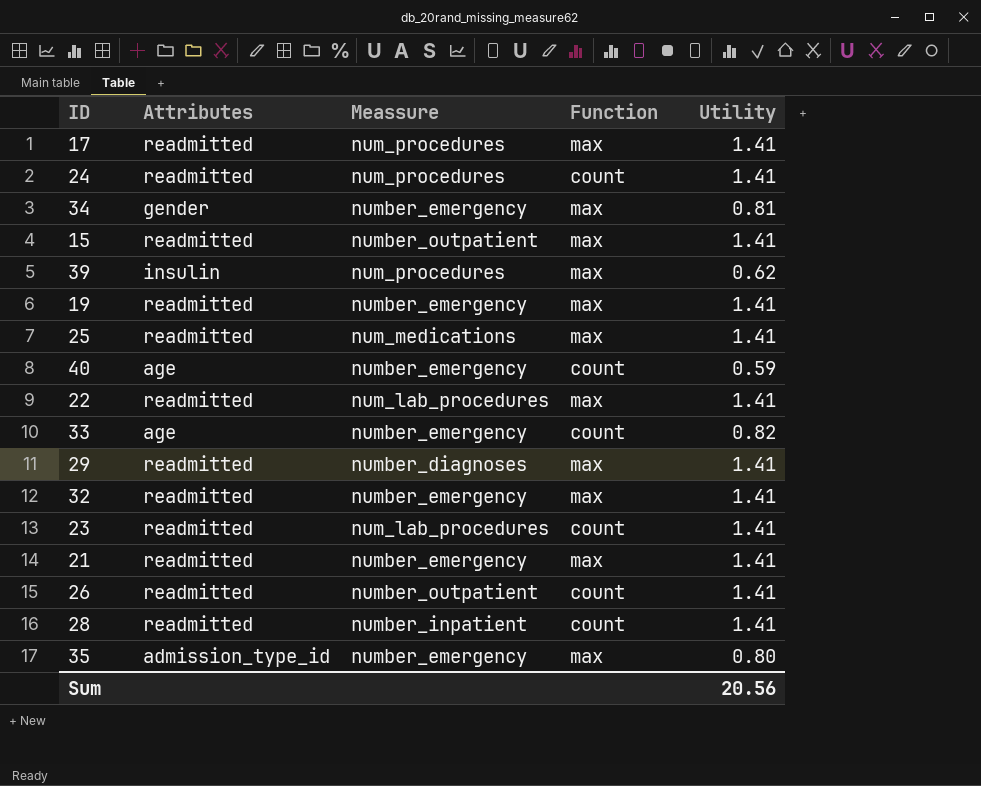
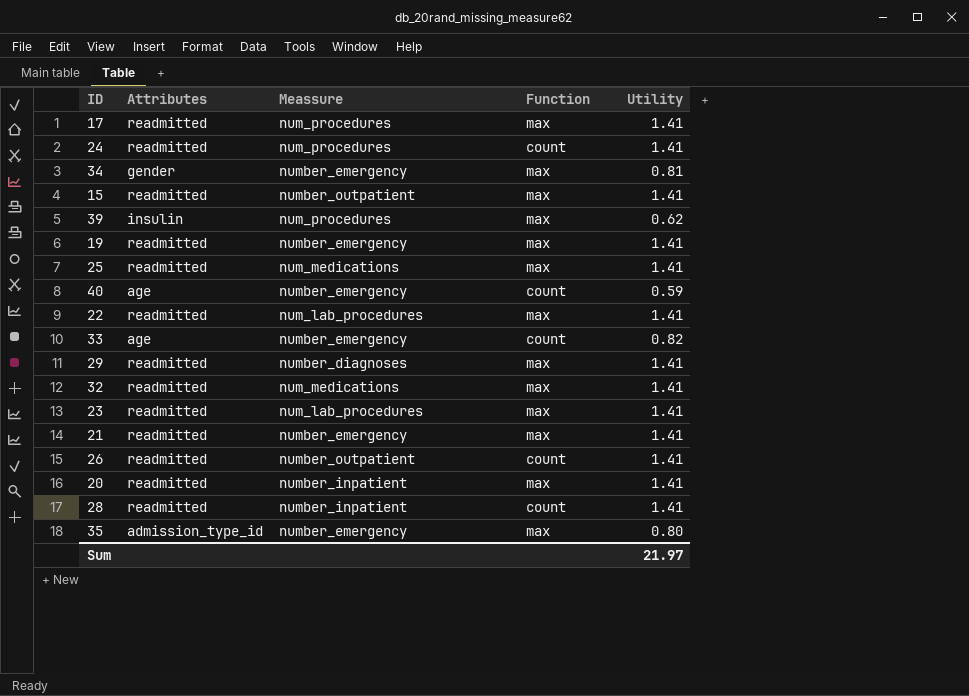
32 | Meassure: number_emergency -> num_medications
23 | Function: count -> max
row 20: none -> readmitted | number_inpatient | max | 1.41
Sum | Utility: 20.56 -> 21.97

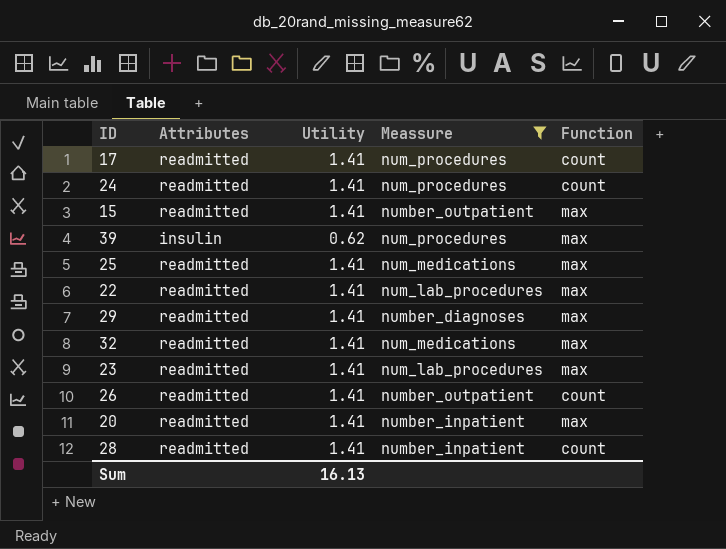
filter: none -> Meassure != number_emergency
column Utility | position: 5 -> 3
17 | Function: max -> count
Sum | Utility: 21.97 -> 16.13

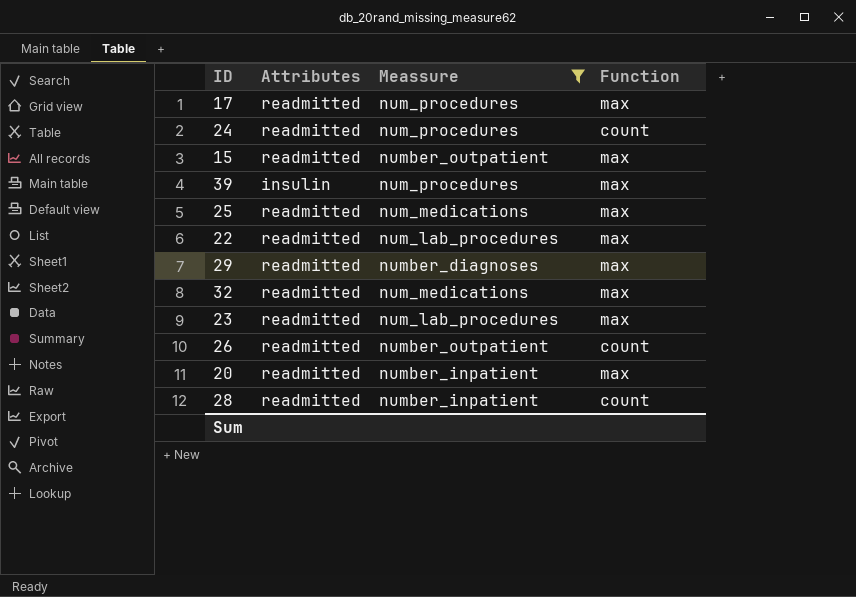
column Utility | position: 3 -> none
17 | Function: count -> max

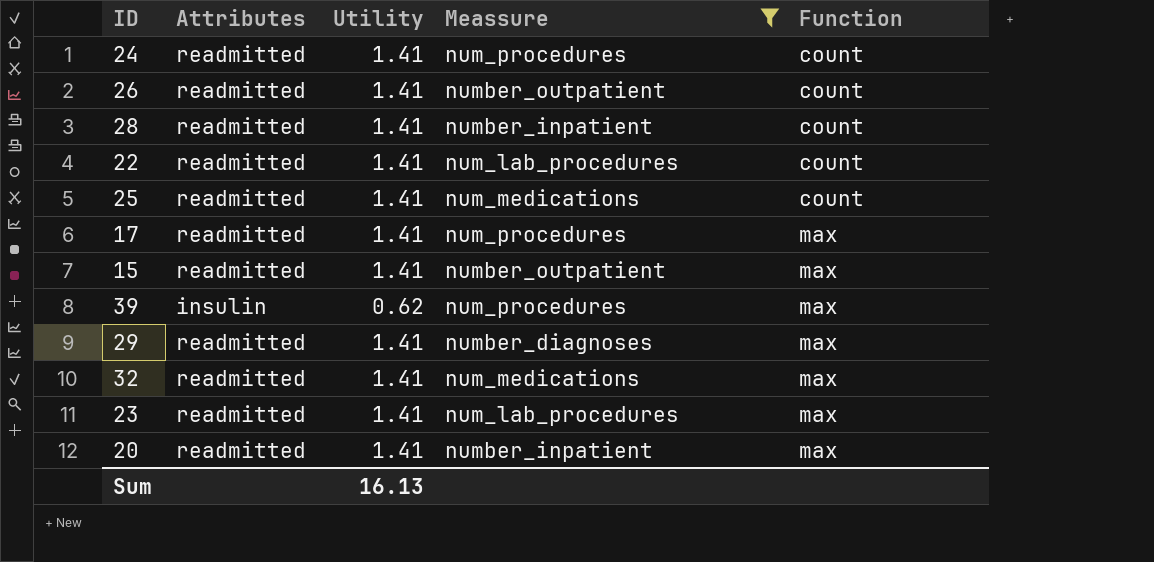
row order: none -> Function ascending
column Utility | position: none -> 3
22 | Function: max -> count
25 | Function: max -> count

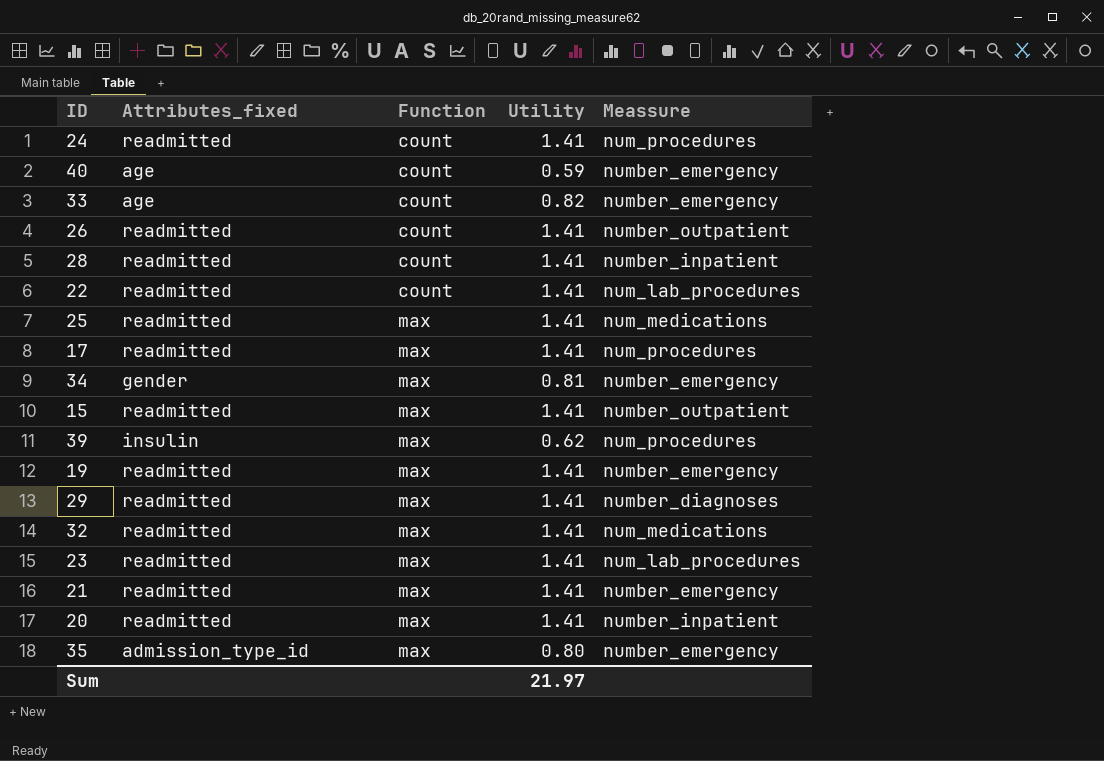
filter: Meassure != number_emergency -> none
column name: Attributes -> Attributes_fixed
column Function | position: 5 -> 3
25 | Function: count -> max
Sum | Utility: 16.13 -> 21.97

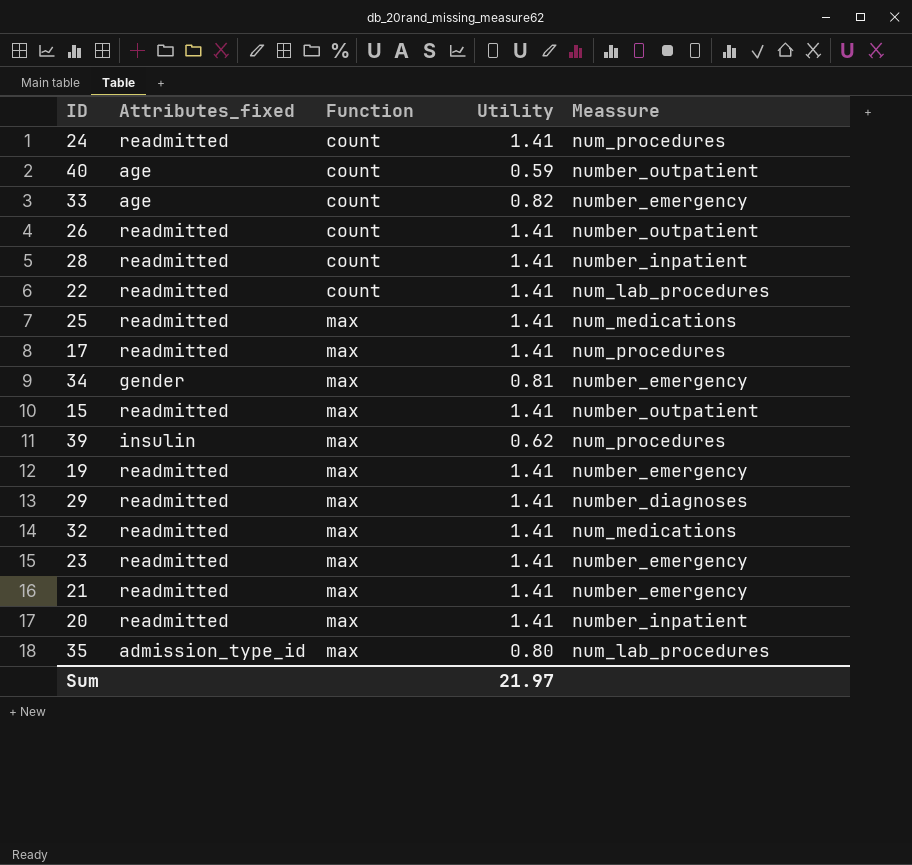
40 | Meassure: number_emergency -> number_outpatient
23 | Meassure: num_lab_procedures -> number_emergency
35 | Meassure: number_emergency -> num_lab_procedures

